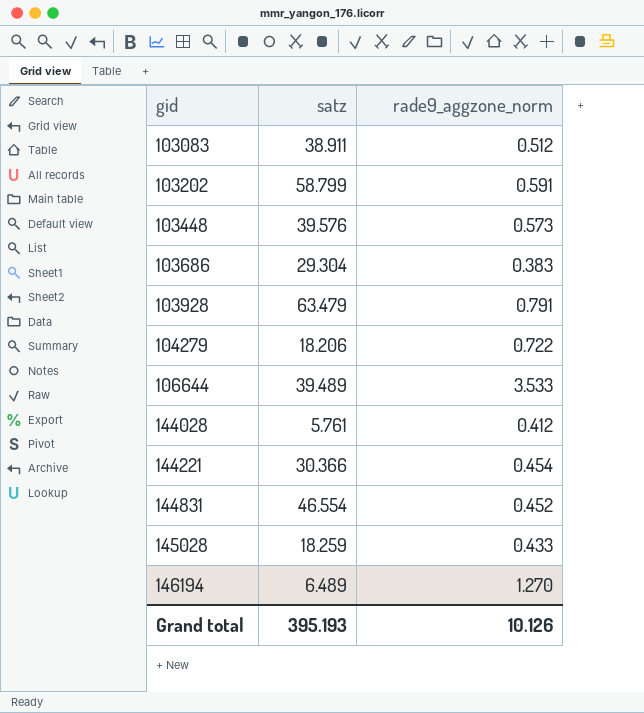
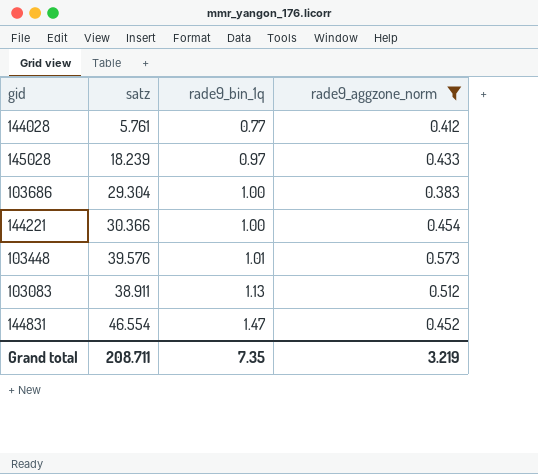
filter: none -> rade9_aggzone_norm <= 0.573
row order: gid ascending -> rade9_bin_1q ascending
column rade9_bin_1q | position: none -> 3
145028 | satz: 18.259 -> 18.239
Grand total | satz: 395.193 -> 208.711
Grand total | rade9_aggzone_norm: 10.126 -> 3.219

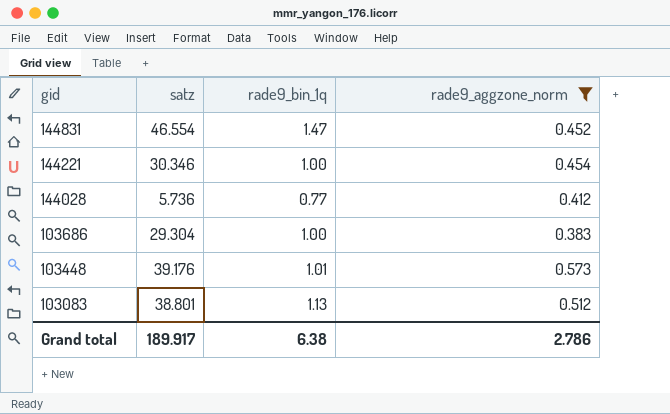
row order: rade9_bin_1q ascending -> gid descending
row 145028: 18.239 | 0.97 | 0.433 -> none
144221 | satz: 30.366 -> 30.346
144028 | satz: 5.761 -> 5.736
103448 | satz: 39.576 -> 39.176
103083 | satz: 38.911 -> 38.801
Grand total | satz: 208.711 -> 189.917
Grand total | rade9_bin_1q: 7.35 -> 6.38
Grand total | rade9_aggzone_norm: 3.219 -> 2.786

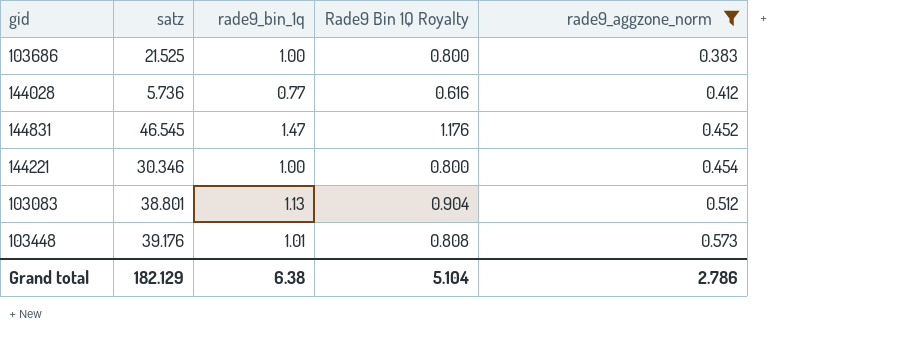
row order: gid descending -> rade9_aggzone_norm ascending
column Rade9 Bin 1Q Royalty | formula: none -> [rade9_bin_1q] * 0.8
103686 | satz: 29.304 -> 21.525
144831 | satz: 46.554 -> 46.545
Grand total | satz: 189.917 -> 182.129

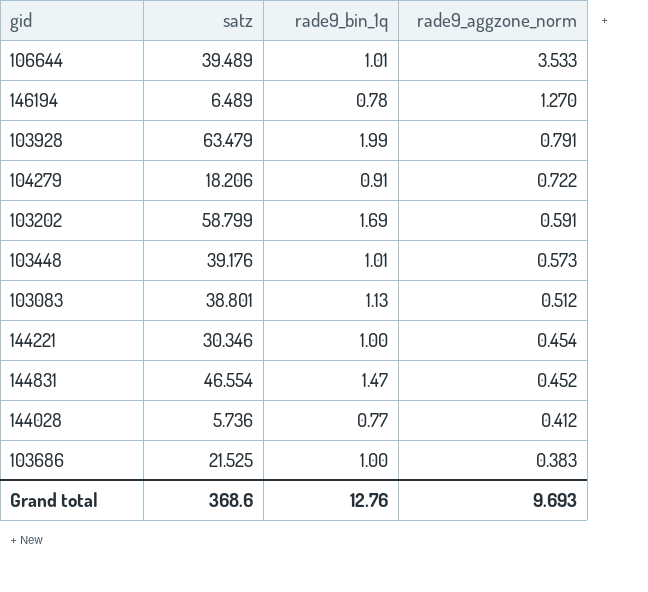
filter: rade9_aggzone_norm <= 0.573 -> none
row order: rade9_aggzone_norm ascending -> rade9_aggzone_norm descending
column Rade9 Bin 1Q Royalty | formula: [rade9_bin_1q] * 0.8 -> none
144831 | satz: 46.545 -> 46.554
Grand total | satz: 182.129 -> 368.6
Grand total | rade9_bin_1q: 6.38 -> 12.76
Grand total | rade9_aggzone_norm: 2.786 -> 9.693

